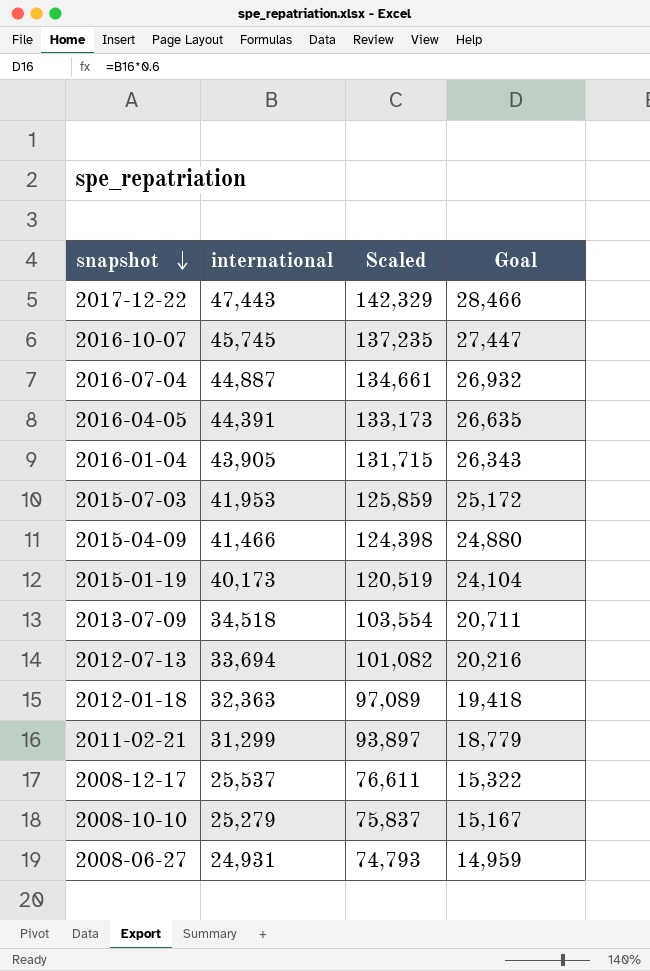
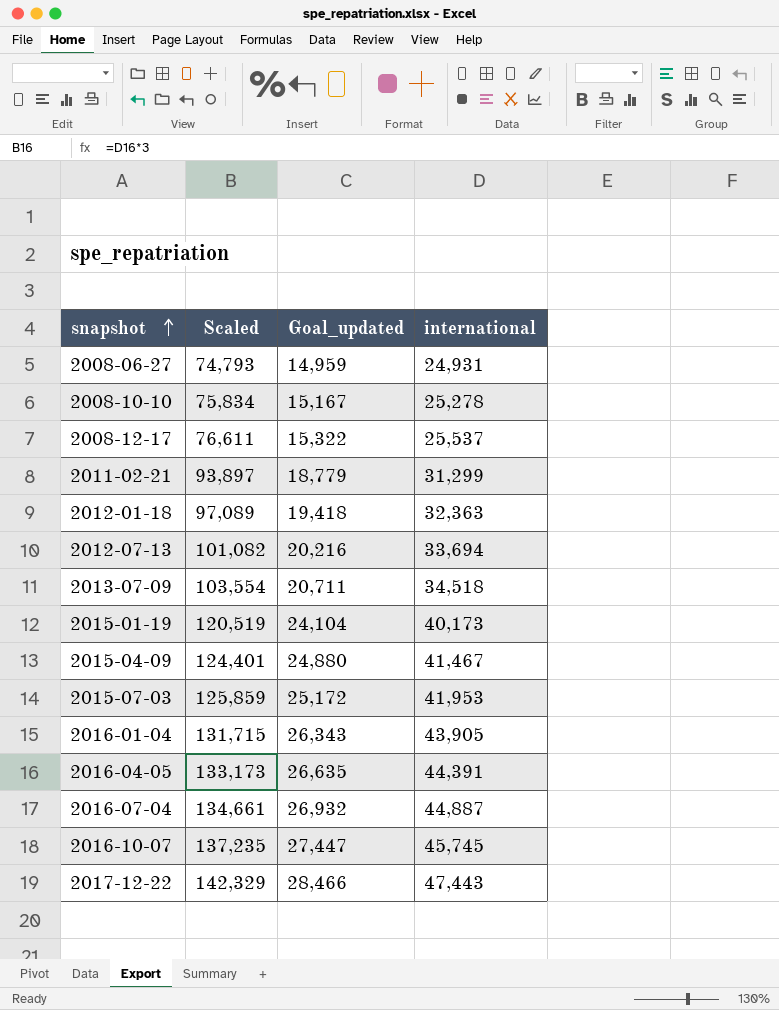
row order: snapshot descending -> snapshot ascending
column name: Goal -> Goal_updated
column international | position: 2 -> 4
2008-10-10 | Scaled: 75,837 -> 75,834
2008-10-10 | international: 25,279 -> 25,278
2015-04-09 | Scaled: 124,398 -> 124,401
2015-04-09 | international: 41,466 -> 41,467

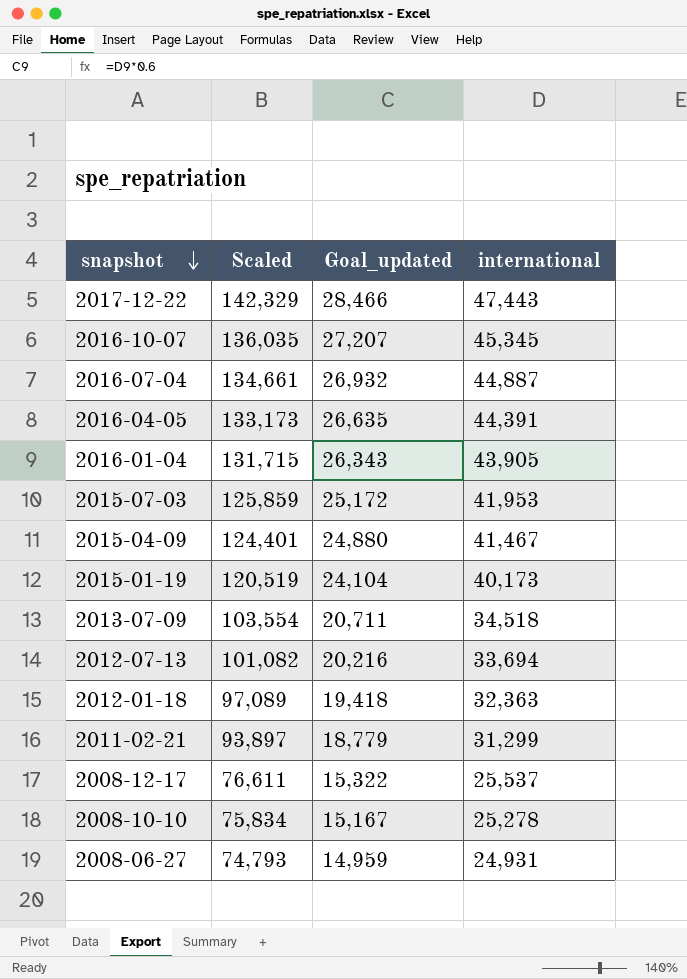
row order: snapshot ascending -> snapshot descending
2016-10-07 | Scaled: 137,235 -> 136,035
2016-10-07 | Goal_updated: 27,447 -> 27,207
2016-10-07 | international: 45,745 -> 45,345

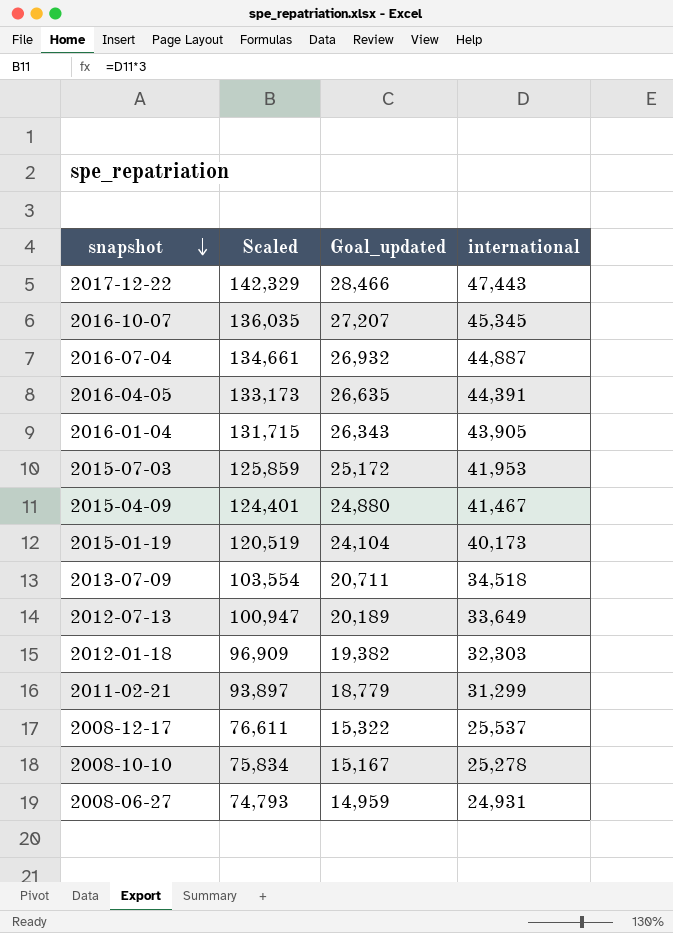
2012-07-13 | Scaled: 101,082 -> 100,947
2012-07-13 | Goal_updated: 20,216 -> 20,189
2012-07-13 | international: 33,694 -> 33,649
2012-01-18 | Scaled: 97,089 -> 96,909
2012-01-18 | Goal_updated: 19,418 -> 19,382
2012-01-18 | international: 32,363 -> 32,303

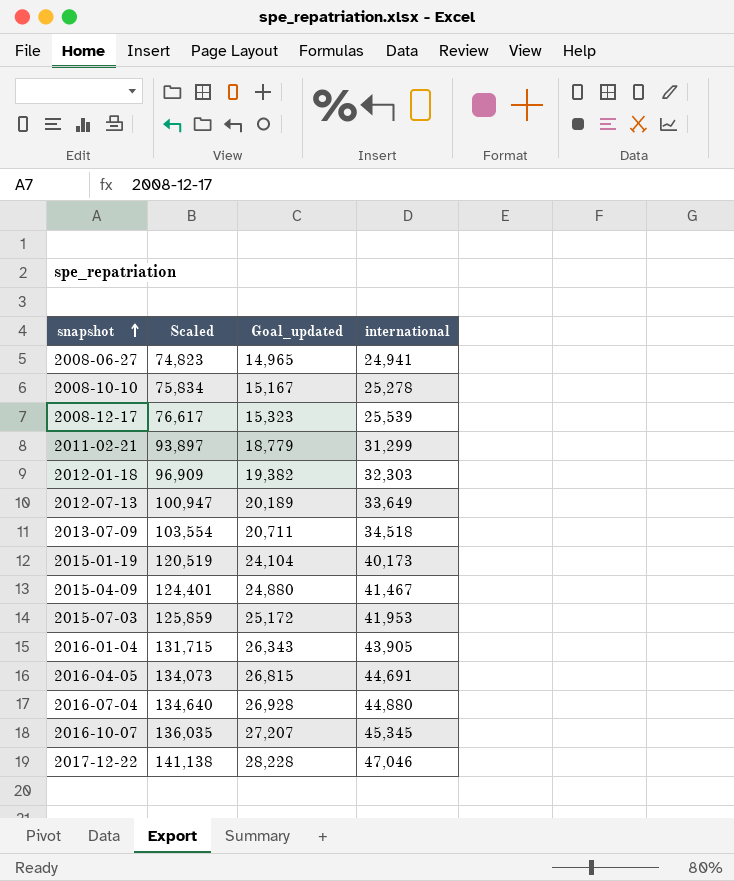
row order: snapshot descending -> snapshot ascending
2008-06-27 | Scaled: 74,793 -> 74,823
2008-06-27 | Goal_updated: 14,959 -> 14,965
2008-06-27 | international: 24,931 -> 24,941
2008-12-17 | Scaled: 76,611 -> 76,617
2008-12-17 | Goal_updated: 15,322 -> 15,323
2008-12-17 | international: 25,537 -> 25,539
2016-04-05 | Scaled: 133,173 -> 134,073
2016-04-05 | Goal_updated: 26,635 -> 26,815
2016-04-05 | international: 44,391 -> 44,691
2016-07-04 | Scaled: 134,661 -> 134,640
2016-07-04 | Goal_updated: 26,932 -> 26,928
2016-07-04 | international: 44,887 -> 44,880
2017-12-22 | Scaled: 142,329 -> 141,138
2017-12-22 | Goal_updated: 28,466 -> 28,228
2017-12-22 | international: 47,443 -> 47,046

